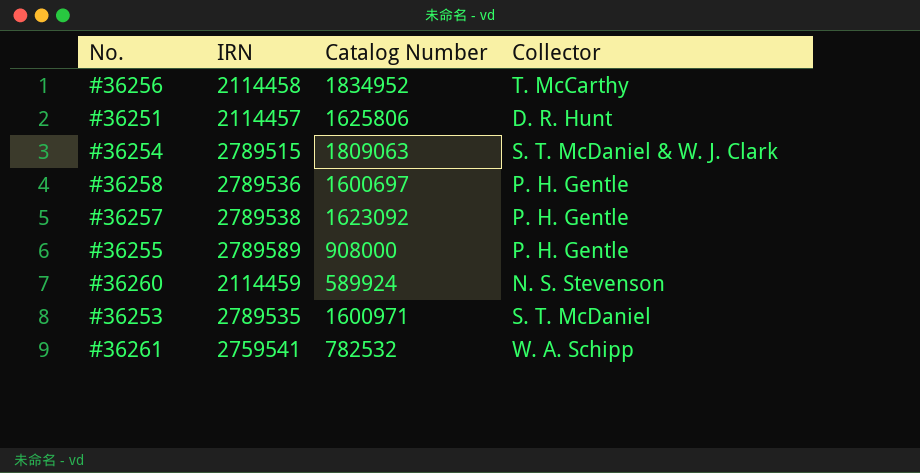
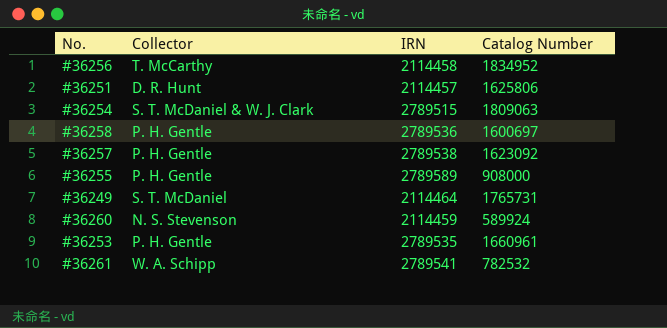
column Collector | position: 4 -> 2
row #36249: none -> S. T. McDaniel | 2114464 | 1765731
#36253 | Collector: S. T. McDaniel -> P. H. Gentle
#36253 | Catalog Number: 1600971 -> 1660961
#36261 | IRN: 2759541 -> 2789541

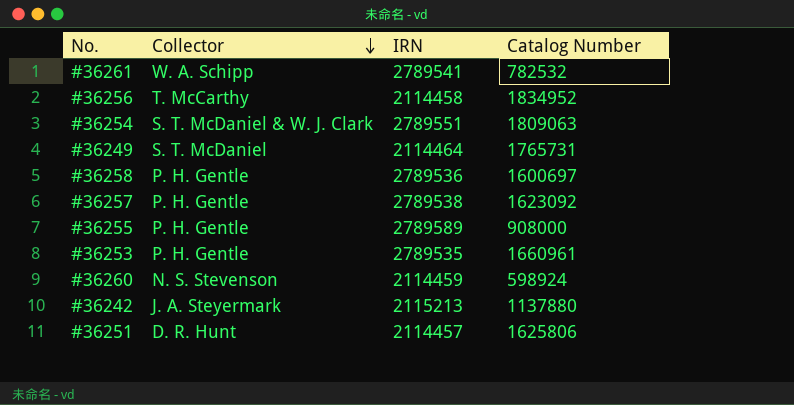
row order: none -> Collector descending
#36254 | IRN: 2789515 -> 2789551
#36260 | Catalog Number: 589924 -> 598924
row #36242: none -> J. A. Steyermark | 2115213 | 1137880

